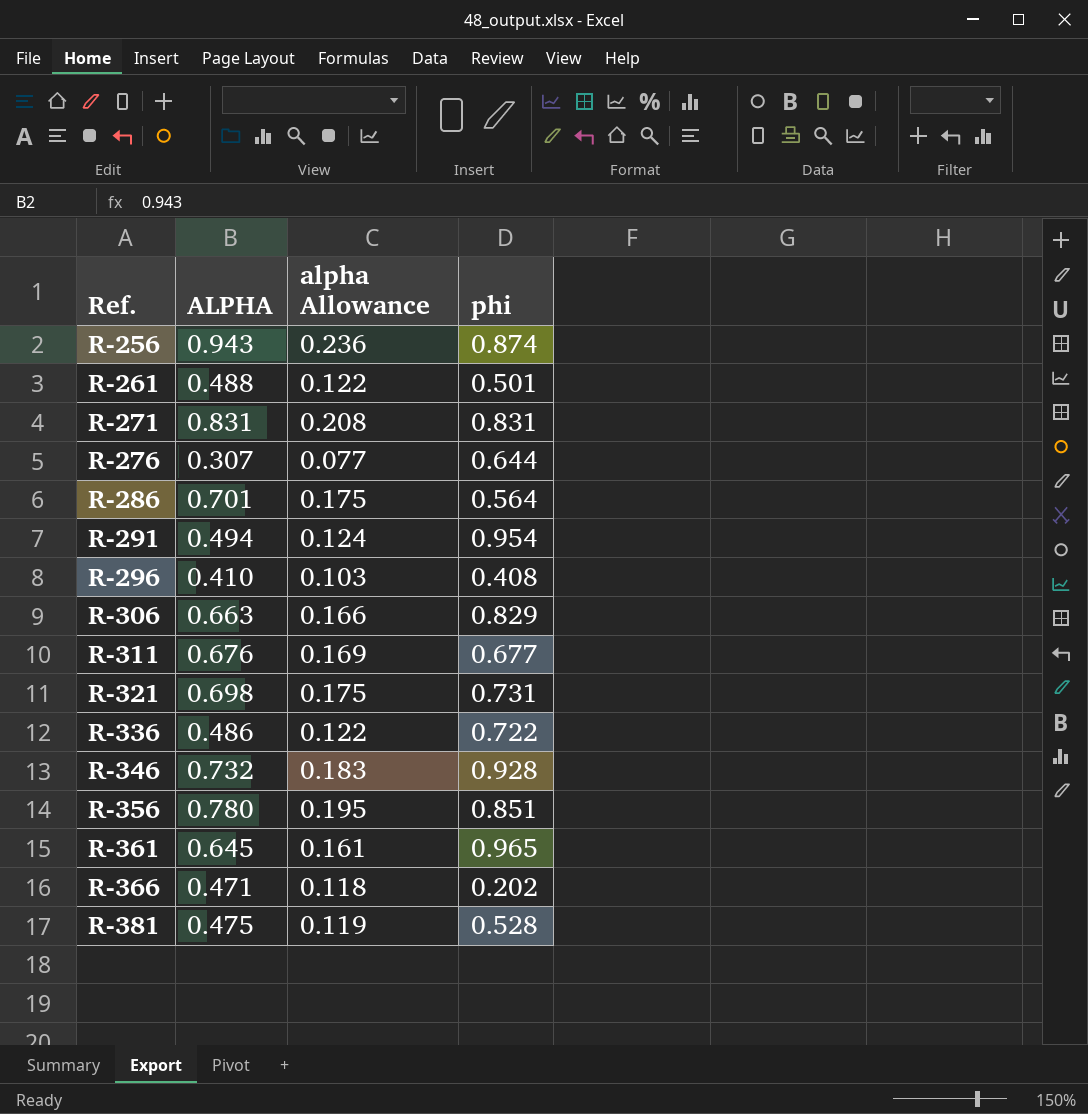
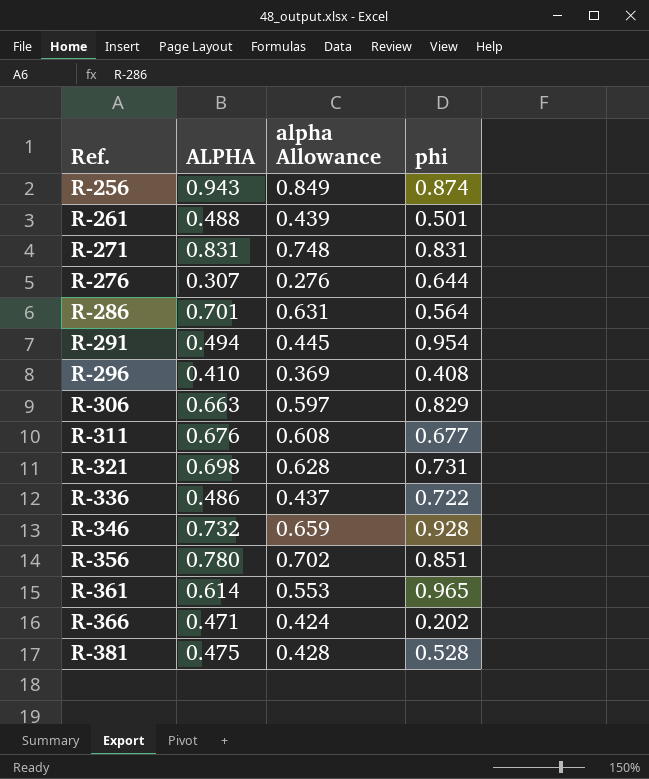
column alpha Allowance | formula: [ALPHA] * 0.25 -> [ALPHA] * 0.9
R-361 | ALPHA: 0.645 -> 0.614

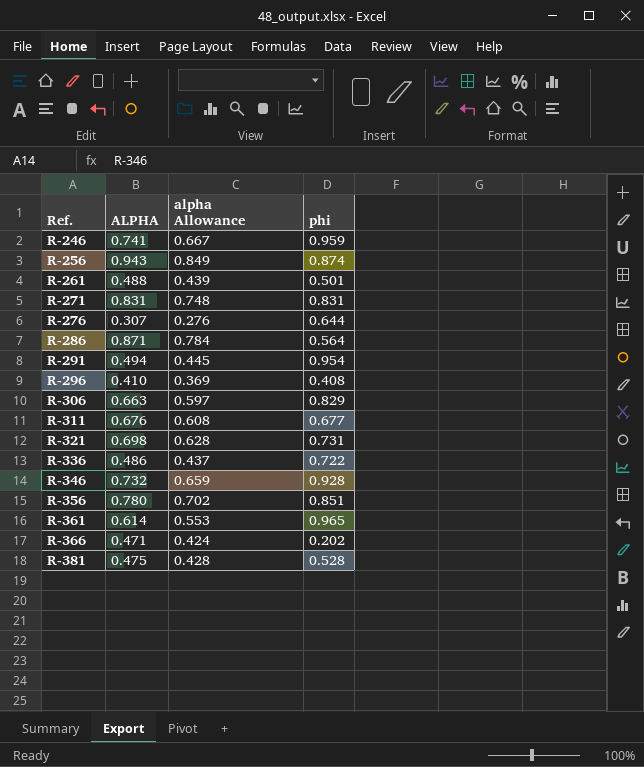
row R-246: none -> 0.741 | 0.667 | 0.959
R-286 | ALPHA: 0.701 -> 0.871
R-286 | alpha Allowance: 0.631 -> 0.784

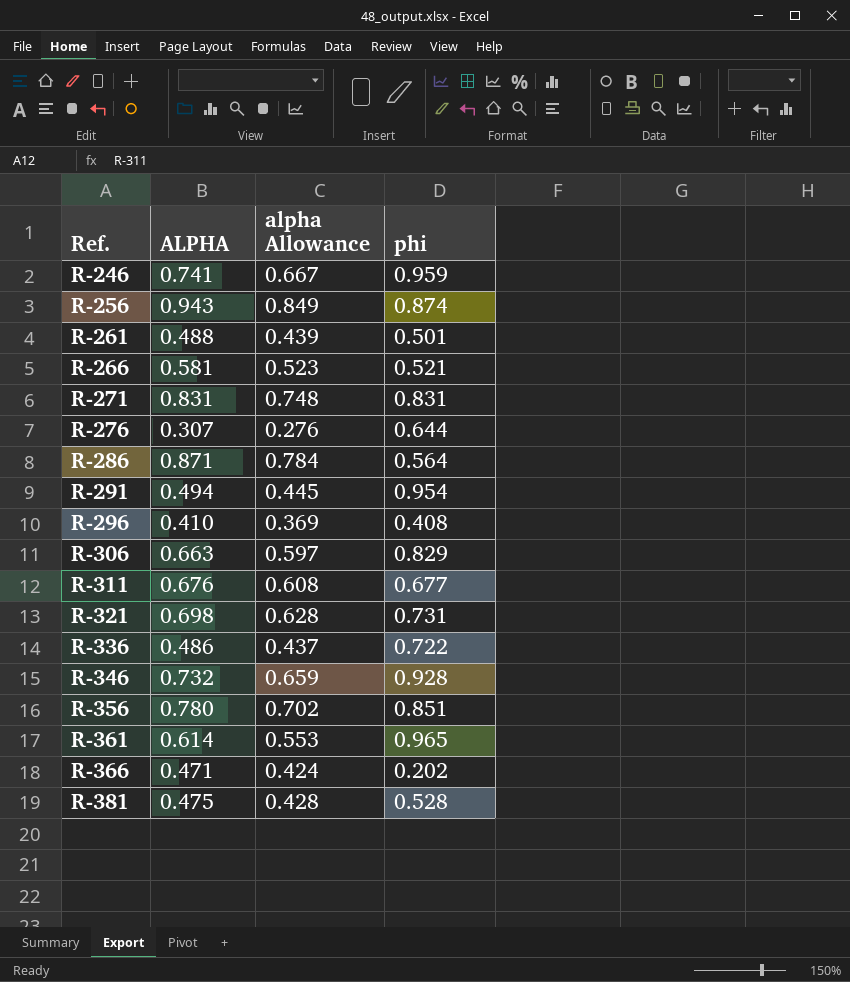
row R-266: none -> 0.581 | 0.523 | 0.521

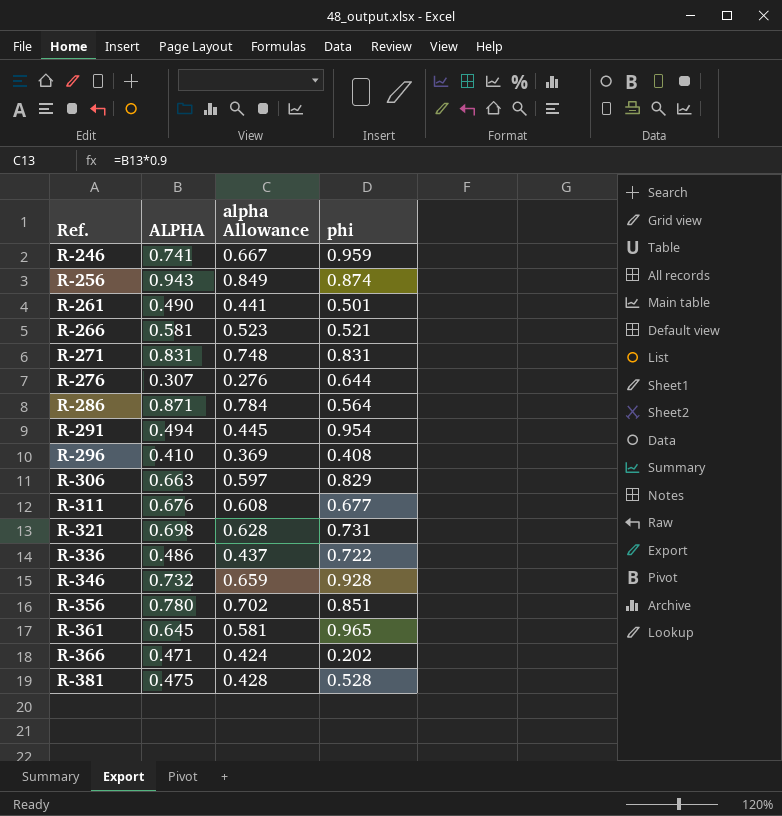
R-261 | ALPHA: 0.488 -> 0.490
R-261 | alpha Allowance: 0.439 -> 0.441
R-361 | ALPHA: 0.614 -> 0.645
R-361 | alpha Allowance: 0.553 -> 0.581

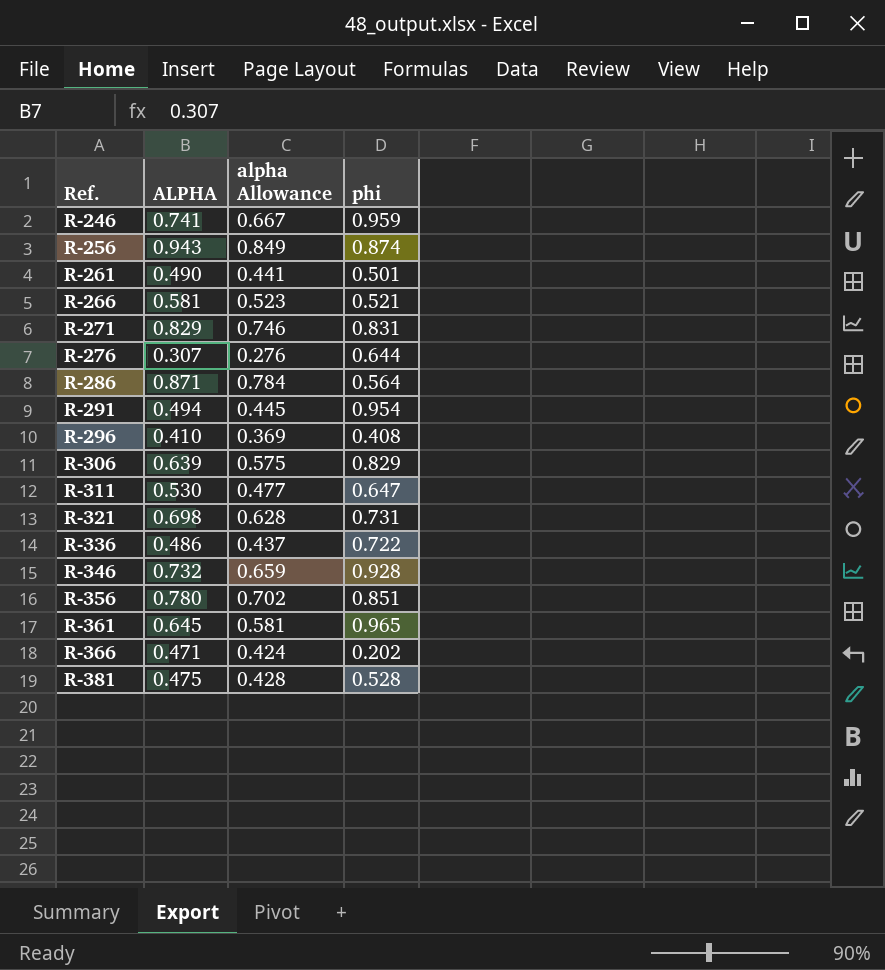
R-271 | ALPHA: 0.831 -> 0.829
R-271 | alpha Allowance: 0.748 -> 0.746
R-306 | ALPHA: 0.663 -> 0.639
R-306 | alpha Allowance: 0.597 -> 0.575
R-311 | ALPHA: 0.676 -> 0.530
R-311 | alpha Allowance: 0.608 -> 0.477
R-311 | phi: 0.677 -> 0.647

